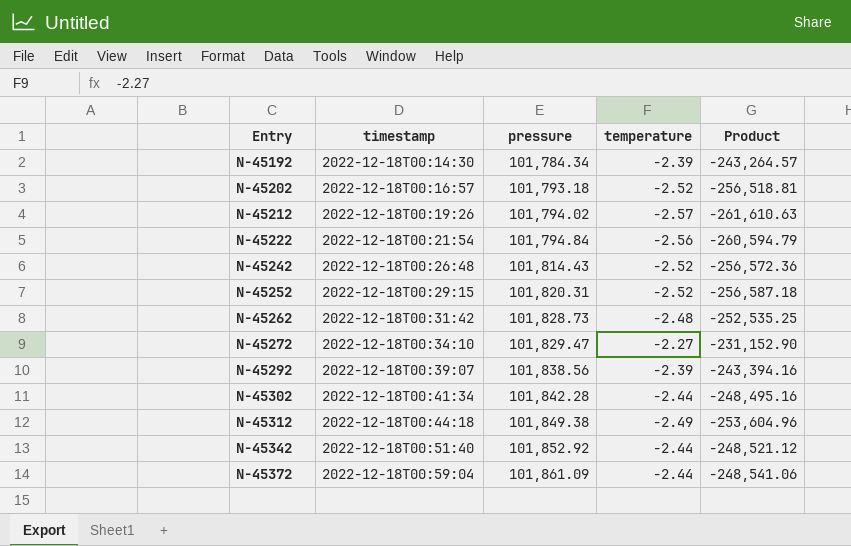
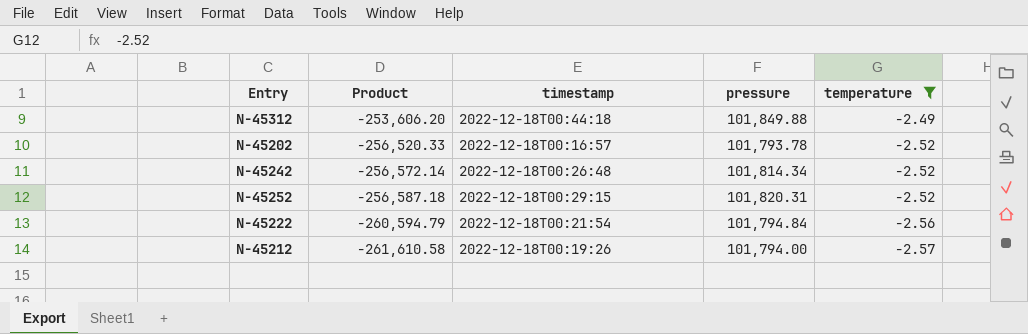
filter: none -> temperature <= -2.49
row order: Entry ascending -> Product descending
column Product | position: 5 -> 2
N-45312 | Product: -253,604.96 -> -253,606.20
N-45312 | pressure: 101,849.38 -> 101,849.88
N-45202 | Product: -256,518.81 -> -256,520.33
N-45202 | pressure: 101,793.18 -> 101,793.78
N-45242 | Product: -256,572.36 -> -256,572.14
N-45242 | pressure: 101,814.43 -> 101,814.34
N-45212 | Product: -261,610.63 -> -261,610.58
N-45212 | pressure: 101,794.02 -> 101,794.00

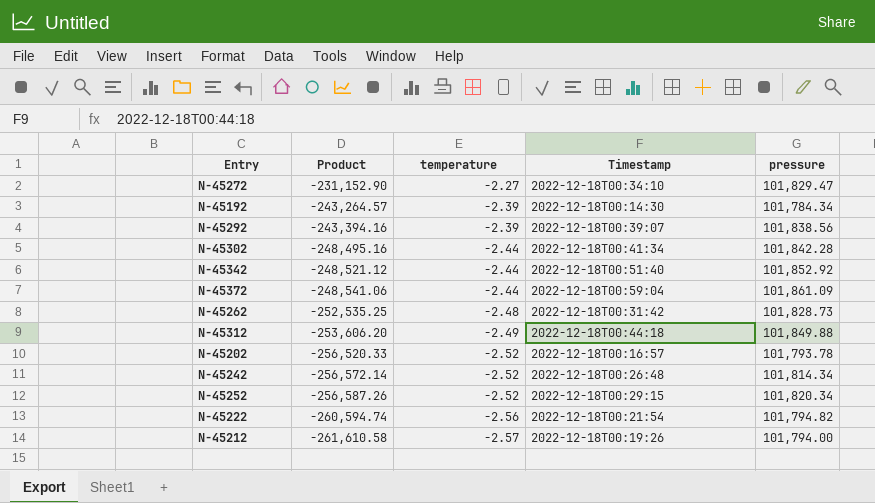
filter: temperature <= -2.49 -> none
column temperature | position: 5 -> 3
column name: timestamp -> Timestamp
N-45252 | Product: -256,587.18 -> -256,587.26
N-45252 | pressure: 101,820.31 -> 101,820.34
N-45222 | Product: -260,594.79 -> -260,594.74
N-45222 | pressure: 101,794.84 -> 101,794.82

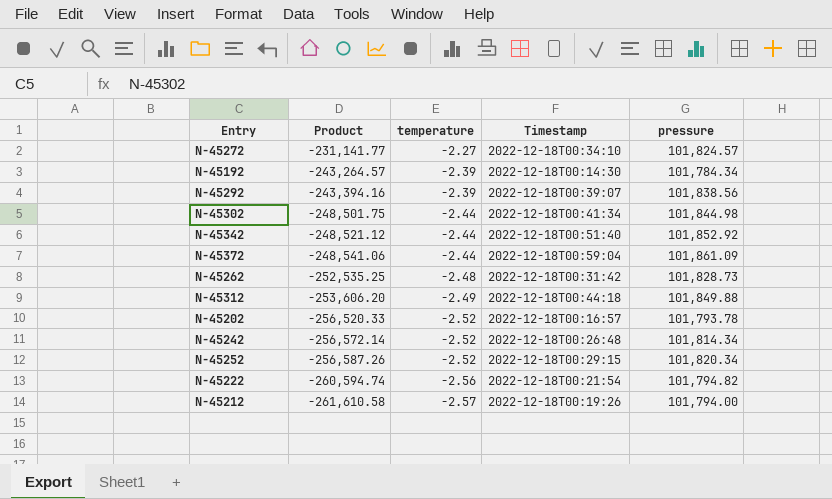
N-45272 | Product: -231,152.90 -> -231,141.77
N-45272 | pressure: 101,829.47 -> 101,824.57
N-45302 | Product: -248,495.16 -> -248,501.75
N-45302 | pressure: 101,842.28 -> 101,844.98

